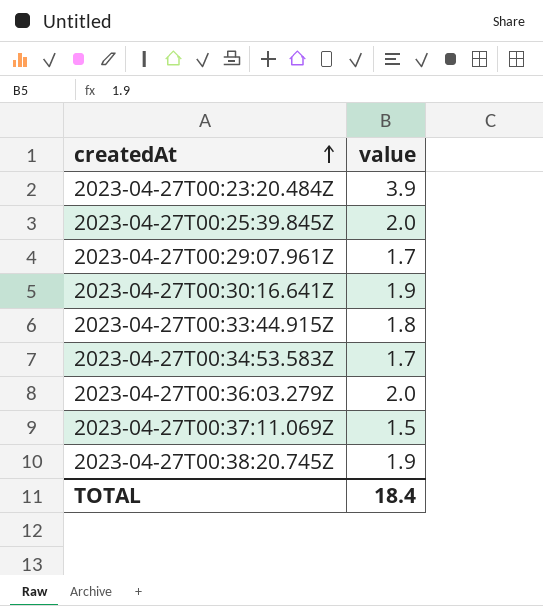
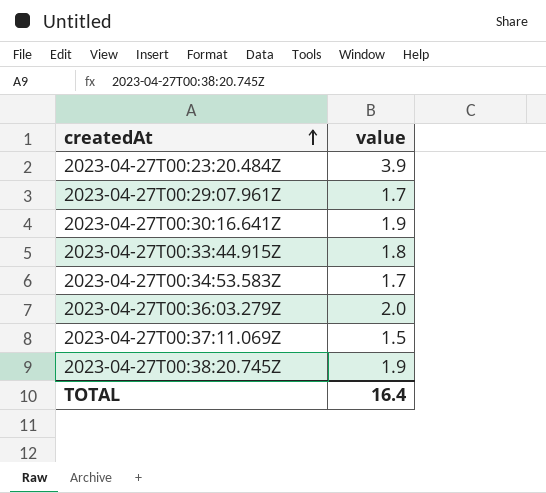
row 2023-04-27T00:25:39.845Z: 2.0 -> none
TOTAL | value: 18.4 -> 16.4

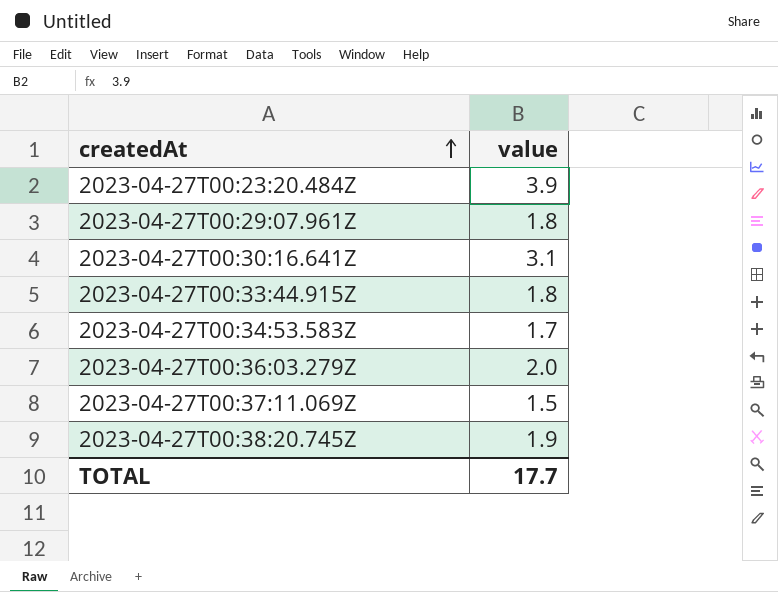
2023-04-27T00:29:07.961Z | value: 1.7 -> 1.8
2023-04-27T00:30:16.641Z | value: 1.9 -> 3.1
TOTAL | value: 16.4 -> 17.7

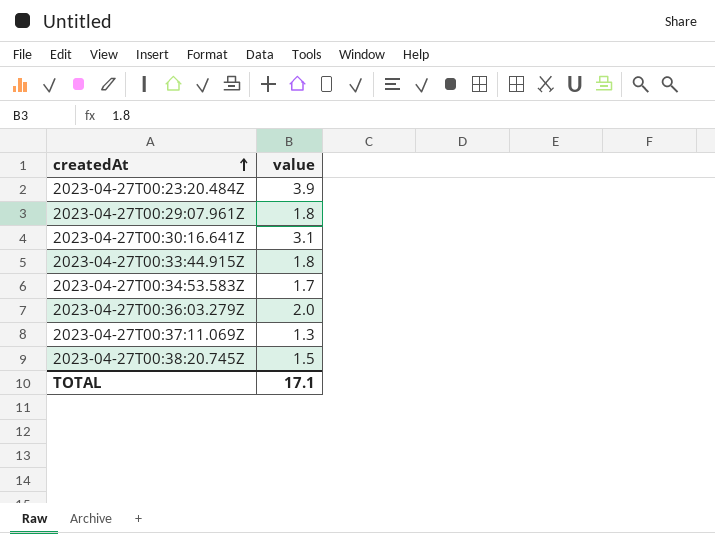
2023-04-27T00:37:11.069Z | value: 1.5 -> 1.3
2023-04-27T00:38:20.745Z | value: 1.9 -> 1.5
TOTAL | value: 17.7 -> 17.1

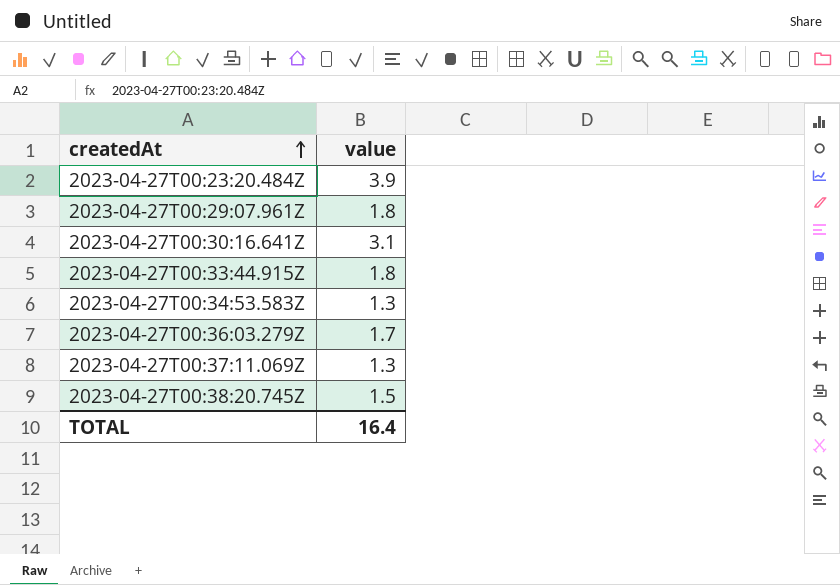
2023-04-27T00:34:53.583Z | value: 1.7 -> 1.3
2023-04-27T00:36:03.279Z | value: 2.0 -> 1.7
TOTAL | value: 17.1 -> 16.4

